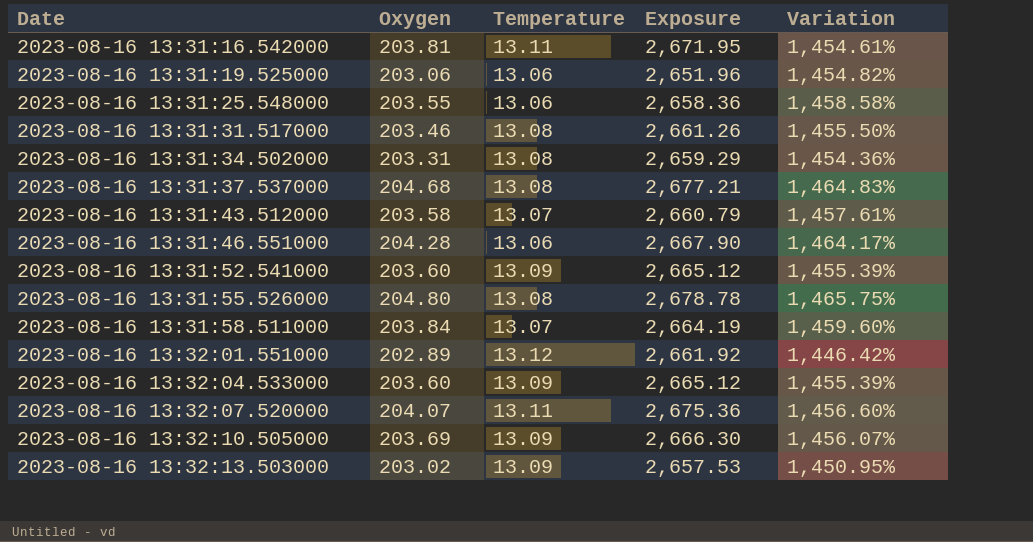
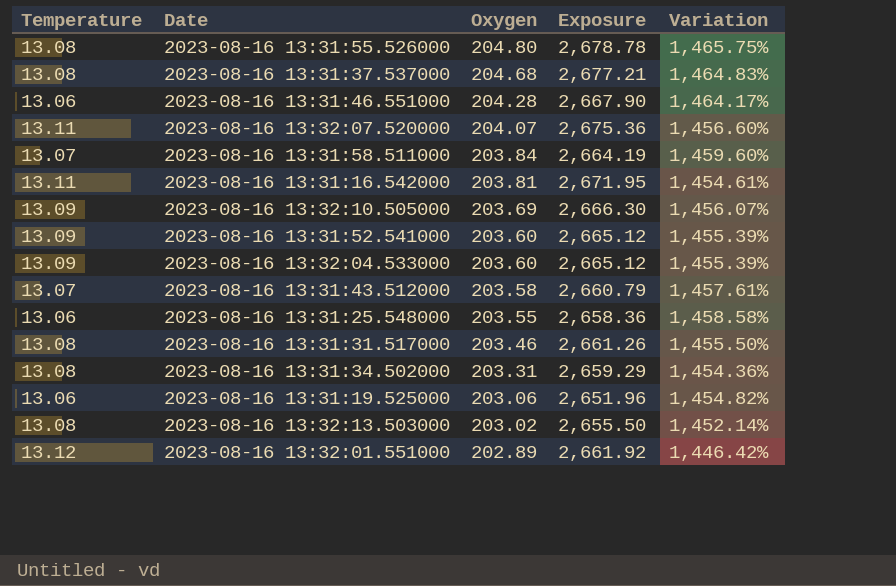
row order: Date ascending -> Oxygen descending
column Temperature | position: 3 -> 1
2023-08-16 13:32:13.503000 | Temperature: 13.09 -> 13.08
2023-08-16 13:32:13.503000 | Exposure: 2,657.53 -> 2,655.50
2023-08-16 13:32:13.503000 | Variation: 1,450.95% -> 1,452.14%

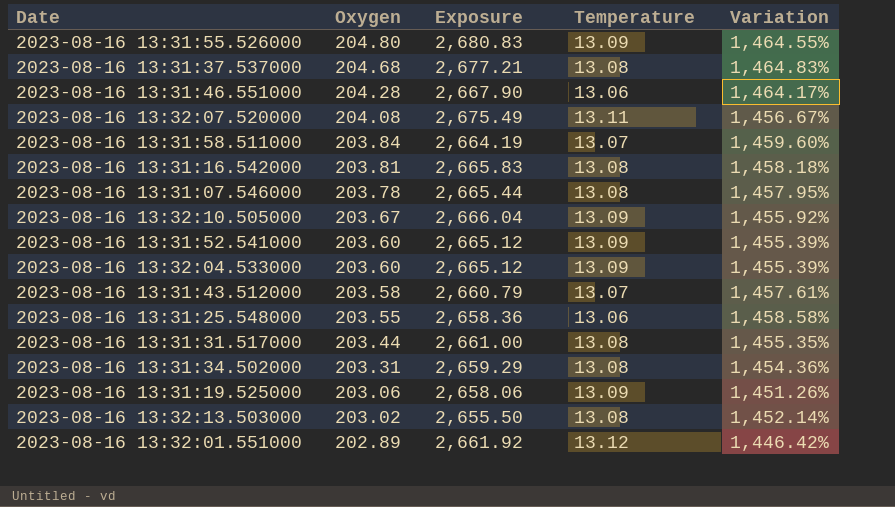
column Temperature | position: 1 -> 4
2023-08-16 13:31:55.526000 | Exposure: 2,678.78 -> 2,680.83
2023-08-16 13:31:55.526000 | Temperature: 13.08 -> 13.09
2023-08-16 13:31:55.526000 | Variation: 1,465.75% -> 1,464.55%
2023-08-16 13:32:07.520000 | Oxygen: 204.07 -> 204.08
2023-08-16 13:32:07.520000 | Exposure: 2,675.36 -> 2,675.49
2023-08-16 13:32:07.520000 | Variation: 1,456.60% -> 1,456.67%
2023-08-16 13:31:16.542000 | Exposure: 2,671.95 -> 2,665.83
2023-08-16 13:31:16.542000 | Temperature: 13.11 -> 13.08
2023-08-16 13:31:16.542000 | Variation: 1,454.61% -> 1,458.18%
row 2023-08-16 13:31:07.546000: none -> 203.78 | 2,665.44 | 13.08 | 1,457.95%
2023-08-16 13:32:10.505000 | Oxygen: 203.69 -> 203.67
2023-08-16 13:32:10.505000 | Exposure: 2,666.30 -> 2,666.04
2023-08-16 13:32:10.505000 | Variation: 1,456.07% -> 1,455.92%
2023-08-16 13:31:31.517000 | Oxygen: 203.46 -> 203.44
2023-08-16 13:31:31.517000 | Exposure: 2,661.26 -> 2,661.00
2023-08-16 13:31:31.517000 | Variation: 1,455.50% -> 1,455.35%
2023-08-16 13:31:19.525000 | Exposure: 2,651.96 -> 2,658.06
2023-08-16 13:31:19.525000 | Temperature: 13.06 -> 13.09
2023-08-16 13:31:19.525000 | Variation: 1,454.82% -> 1,451.26%

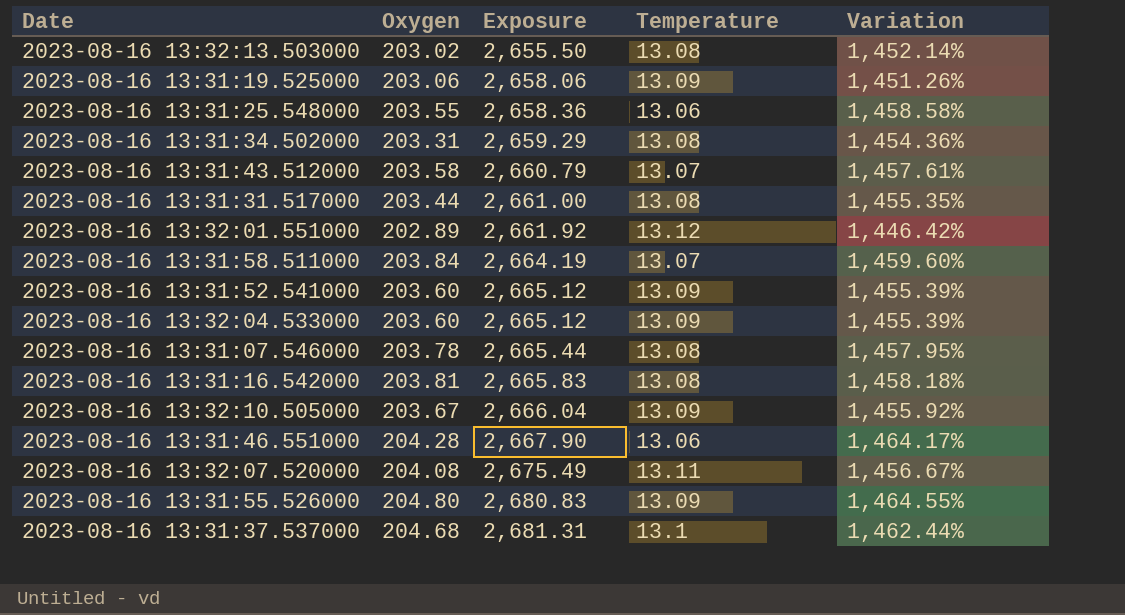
row order: Oxygen descending -> Exposure ascending
2023-08-16 13:31:37.537000 | Exposure: 2,677.21 -> 2,681.31
2023-08-16 13:31:37.537000 | Temperature: 13.08 -> 13.1
2023-08-16 13:31:37.537000 | Variation: 1,464.83% -> 1,462.44%

